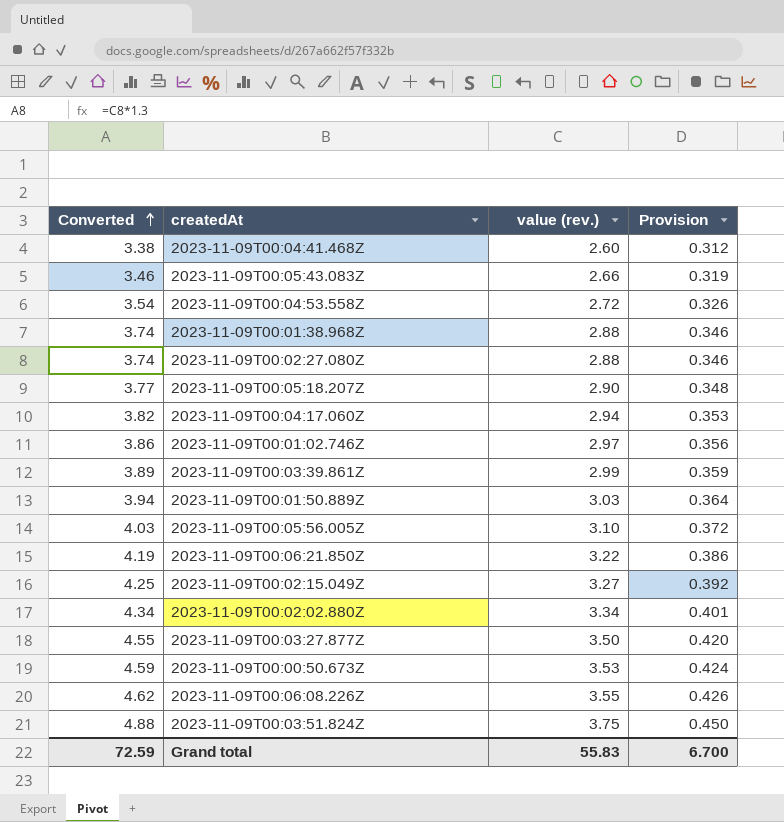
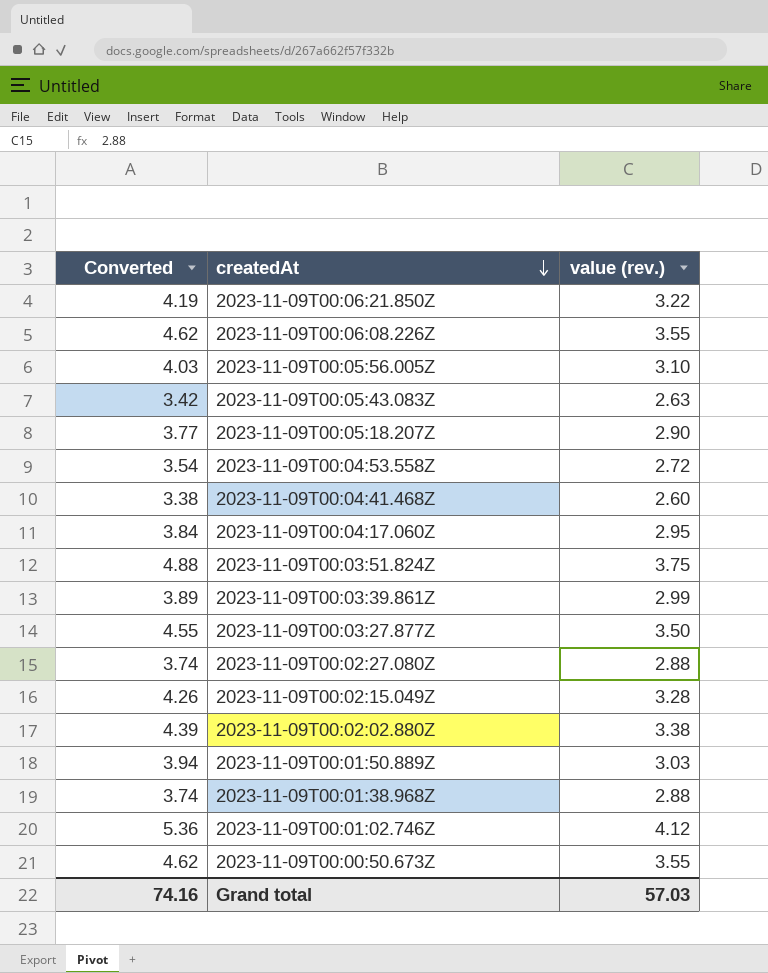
row order: Converted ascending -> createdAt descending
column Provision | formula: [value (rev.)] * 0.12 -> none
2023-11-09T00:05:43.083Z | Converted: 3.46 -> 3.42
2023-11-09T00:05:43.083Z | value (rev.): 2.66 -> 2.63
2023-11-09T00:04:17.060Z | Converted: 3.82 -> 3.84
2023-11-09T00:04:17.060Z | value (rev.): 2.94 -> 2.95
2023-11-09T00:02:15.049Z | Converted: 4.25 -> 4.26
2023-11-09T00:02:15.049Z | value (rev.): 3.27 -> 3.28
2023-11-09T00:02:02.880Z | Converted: 4.34 -> 4.39
2023-11-09T00:02:02.880Z | value (rev.): 3.34 -> 3.38
2023-11-09T00:01:02.746Z | Converted: 3.86 -> 5.36
2023-11-09T00:01:02.746Z | value (rev.): 2.97 -> 4.12
2023-11-09T00:00:50.673Z | Converted: 4.59 -> 4.62
2023-11-09T00:00:50.673Z | value (rev.): 3.53 -> 3.55
Grand total | Converted: 72.59 -> 74.16
Grand total | value (rev.): 55.83 -> 57.03

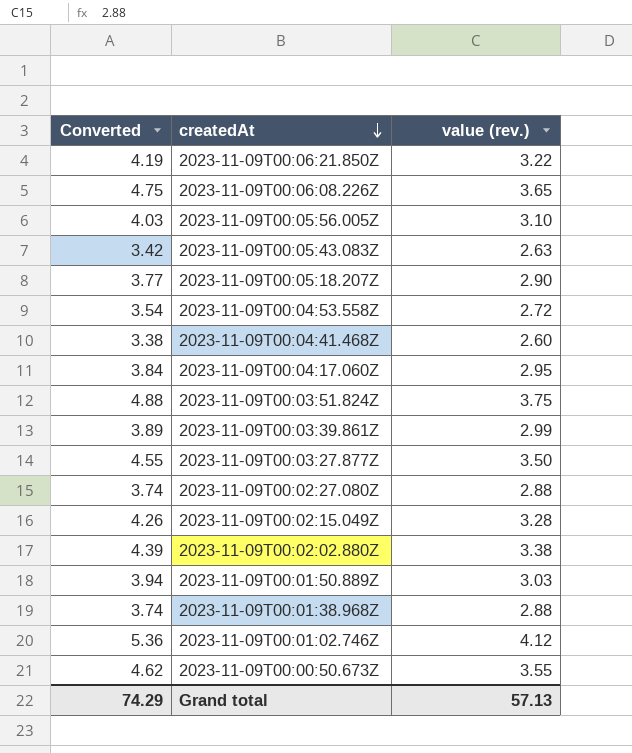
2023-11-09T00:06:08.226Z | Converted: 4.62 -> 4.75
2023-11-09T00:06:08.226Z | value (rev.): 3.55 -> 3.65
Grand total | Converted: 74.16 -> 74.29
Grand total | value (rev.): 57.03 -> 57.13

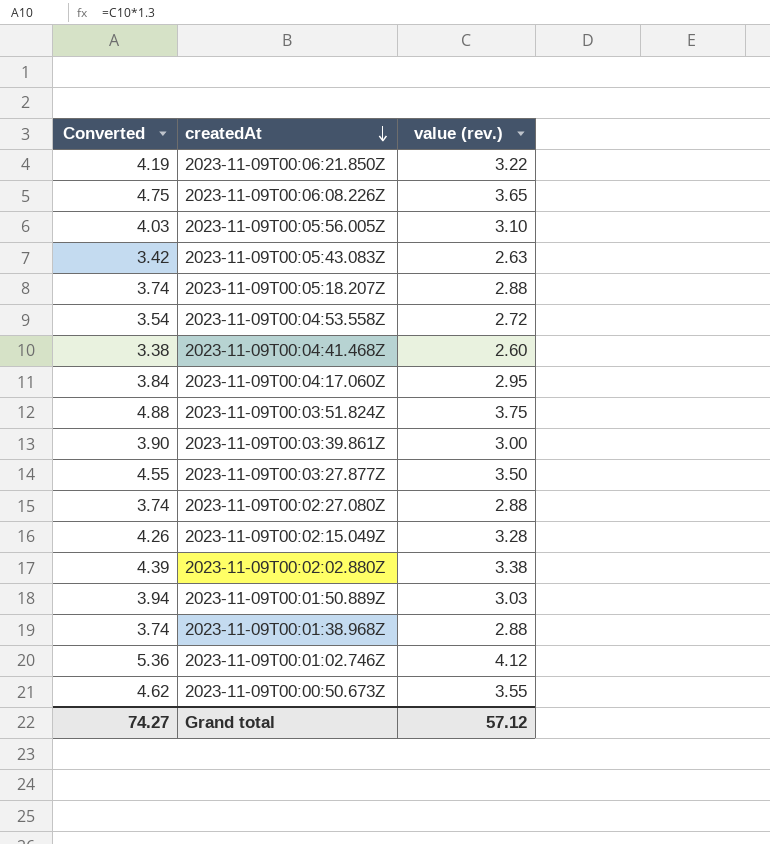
2023-11-09T00:05:18.207Z | Converted: 3.77 -> 3.74
2023-11-09T00:05:18.207Z | value (rev.): 2.90 -> 2.88
2023-11-09T00:03:39.861Z | Converted: 3.89 -> 3.90
2023-11-09T00:03:39.861Z | value (rev.): 2.99 -> 3.00
Grand total | Converted: 74.29 -> 74.27
Grand total | value (rev.): 57.13 -> 57.12

